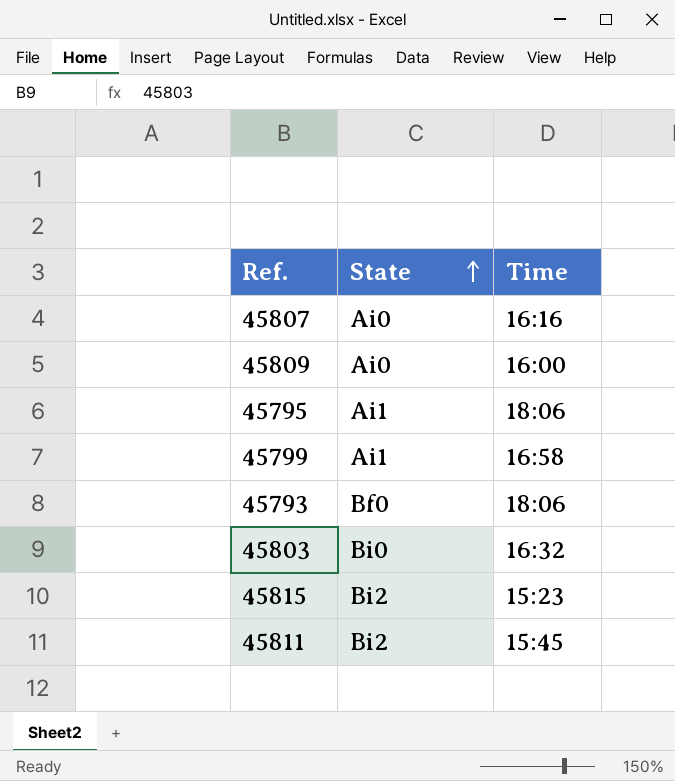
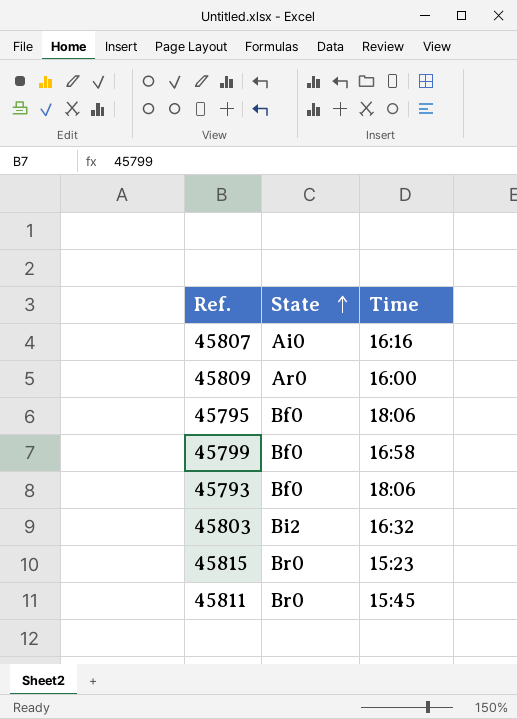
45809 | State: Ai0 -> Ar0
45795 | State: Ai1 -> Bf0
45799 | State: Ai1 -> Bf0
45803 | State: Bi0 -> Bi2
45815 | State: Bi2 -> Br0
45811 | State: Bi2 -> Br0

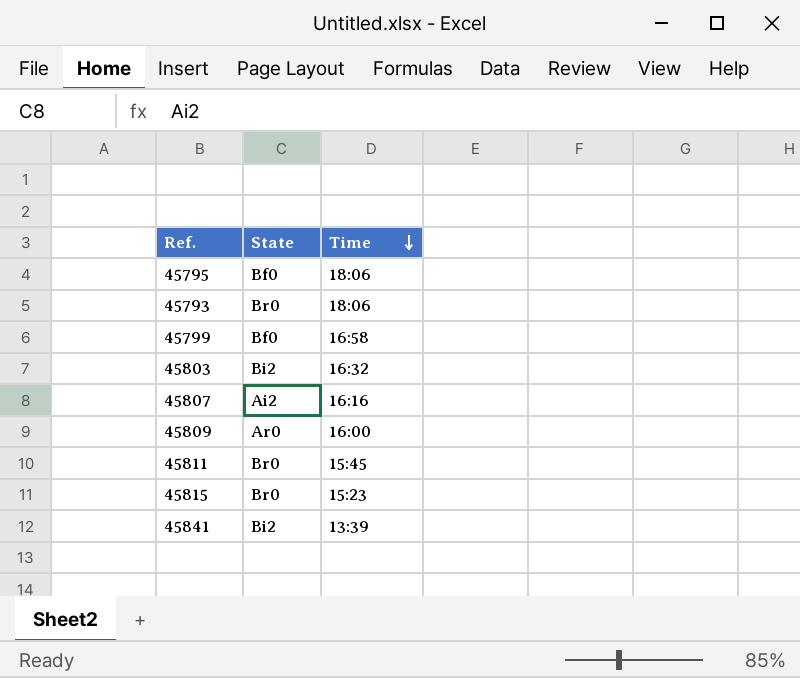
row order: State ascending -> Time descending
45793 | State: Bf0 -> Br0
45807 | State: Ai0 -> Ai2
row 45841: none -> Bi2 | 13:39

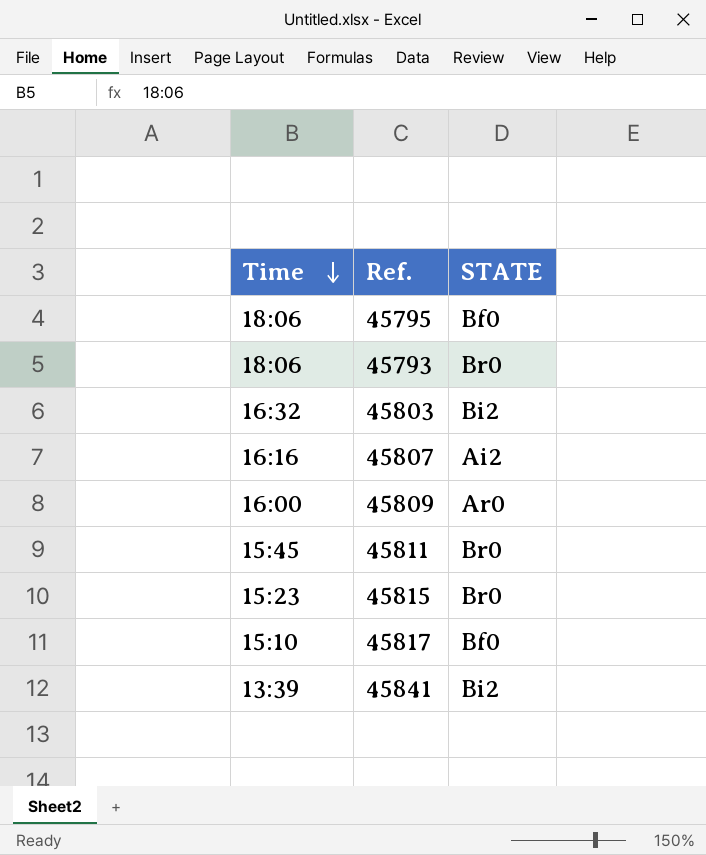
column Time | position: 3 -> 1
column name: State -> STATE
row 45799: Bf0 | 16:58 -> none
row 45817: none -> 15:10 | Bf0

